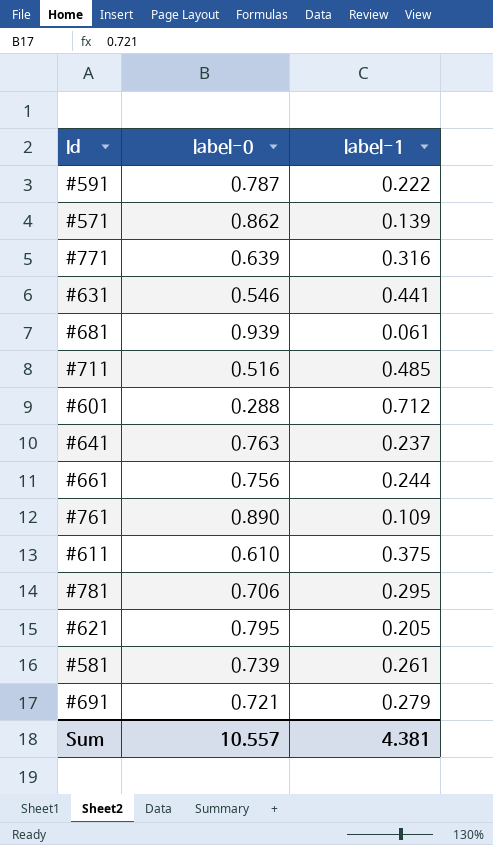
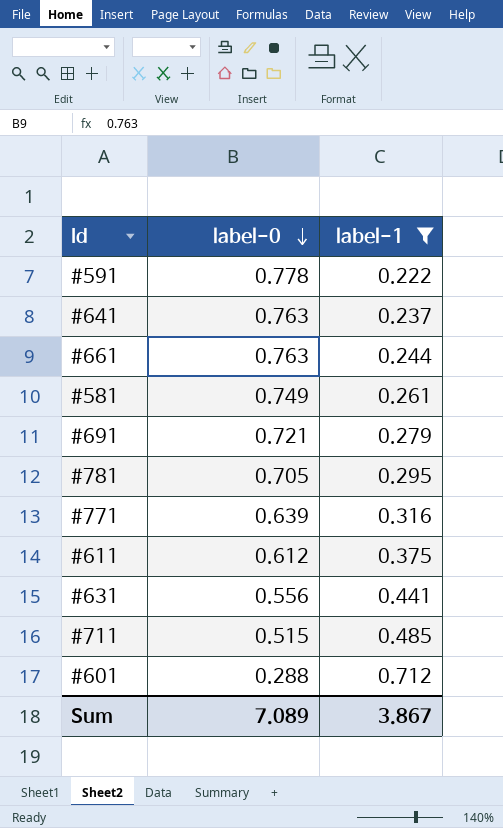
filter: none -> label-1 >= 0.222
row order: none -> label-0 descending
#591 | label-0: 0.787 -> 0.778
#661 | label-0: 0.756 -> 0.763
#581 | label-0: 0.739 -> 0.749
#781 | label-0: 0.706 -> 0.705
#611 | label-0: 0.610 -> 0.612
#631 | label-0: 0.546 -> 0.556
#711 | label-0: 0.516 -> 0.515
Sum | label-0: 10.557 -> 7.089
Sum | label-1: 4.381 -> 3.867

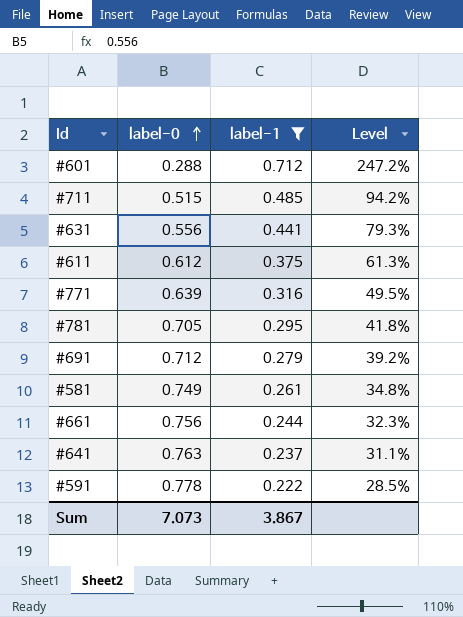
row order: label-0 descending -> label-0 ascending
column Level | formula: none -> [label-1] / [label-0]
#691 | label-0: 0.721 -> 0.712
#661 | label-0: 0.763 -> 0.756
Sum | label-0: 7.089 -> 7.073

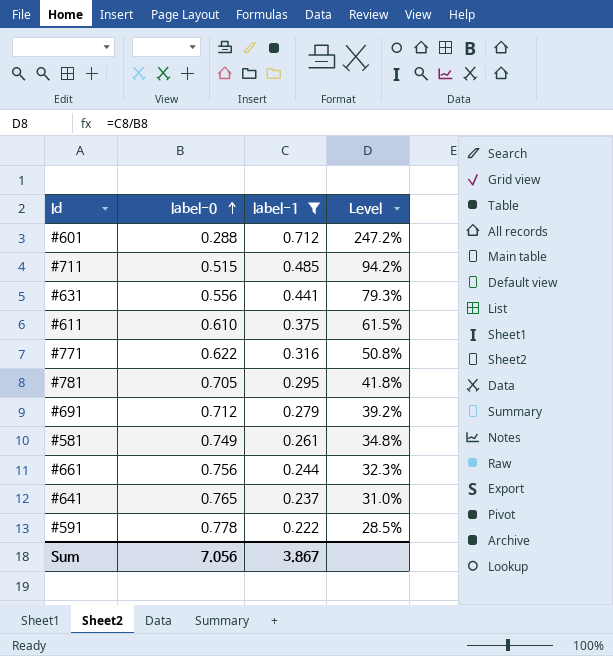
#611 | label-0: 0.612 -> 0.610
#611 | Level: 61.3% -> 61.5%
#771 | label-0: 0.639 -> 0.622
#771 | Level: 49.5% -> 50.8%
#641 | label-0: 0.763 -> 0.765
#641 | Level: 31.1% -> 31.0%
Sum | label-0: 7.073 -> 7.056

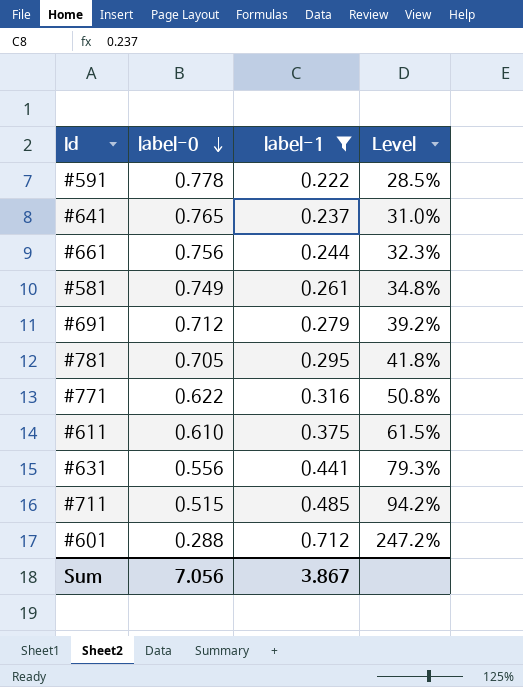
row order: label-0 ascending -> label-0 descending

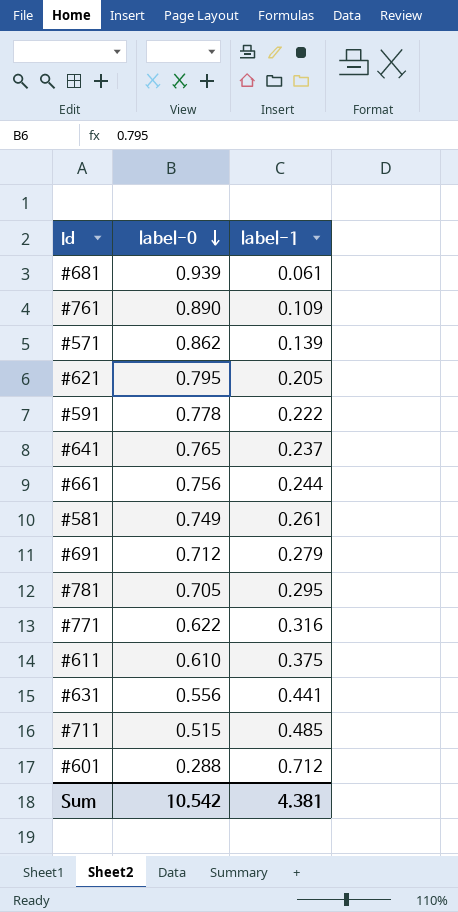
filter: label-1 >= 0.222 -> none
column Level | formula: [label-1] / [label-0] -> none
Sum | label-0: 7.056 -> 10.542
Sum | label-1: 3.867 -> 4.381

